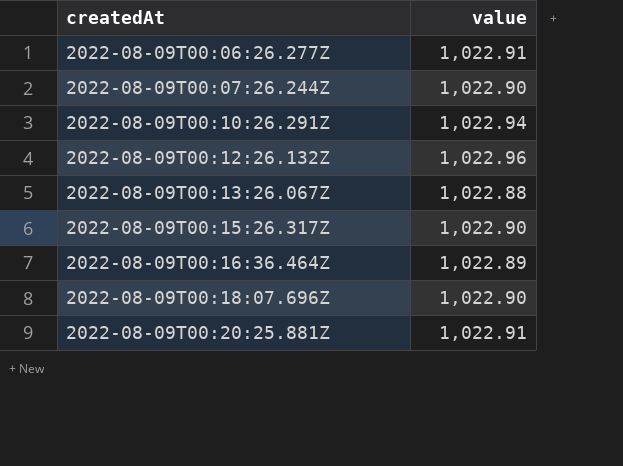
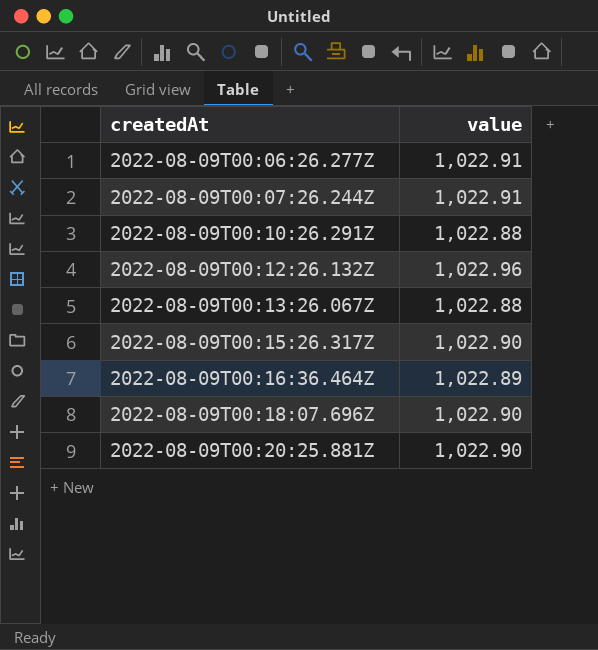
2022-08-09T00:07:26.244Z | value: 1,022.90 -> 1,022.91
2022-08-09T00:10:26.291Z | value: 1,022.94 -> 1,022.88
2022-08-09T00:20:25.881Z | value: 1,022.91 -> 1,022.90

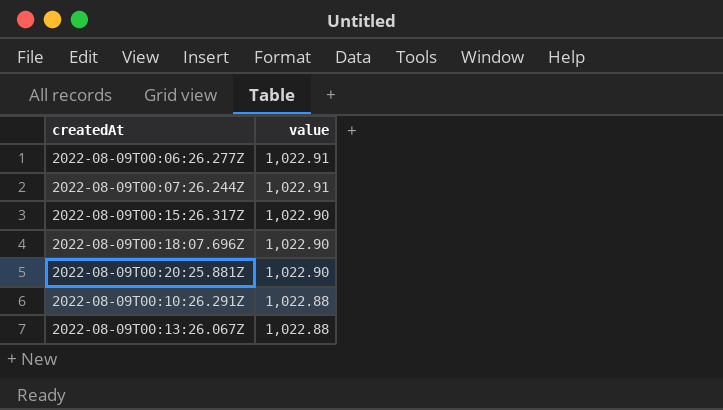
row order: createdAt ascending -> value descending
row 2022-08-09T00:12:26.132Z: 1,022.96 -> none
row 2022-08-09T00:16:36.464Z: 1,022.89 -> none

